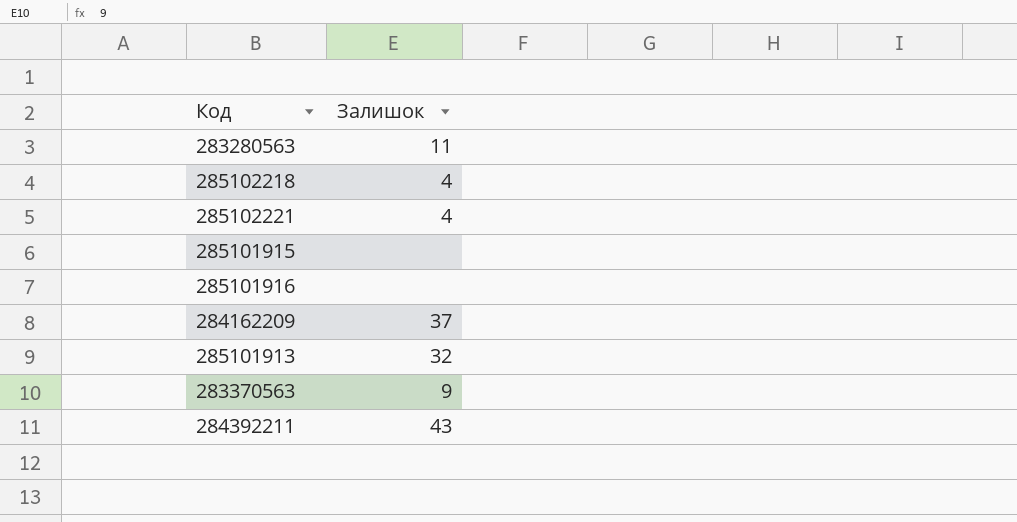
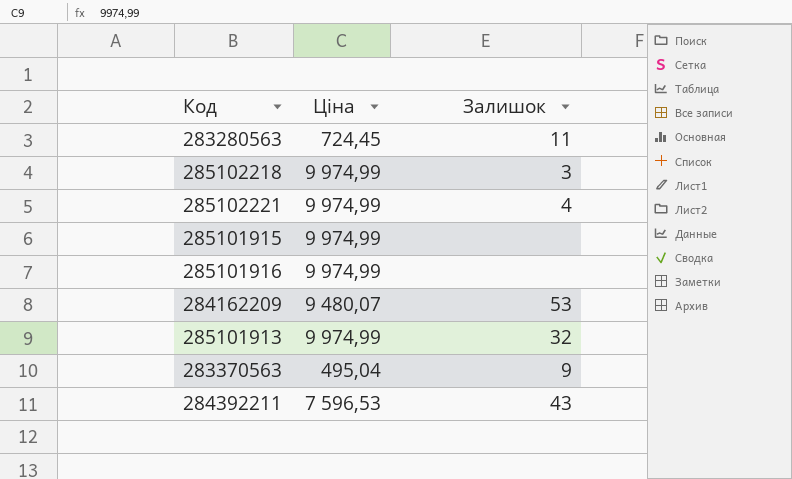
column Ціна | position: none -> 2
285102218 | Залишок: 4 -> 3
284162209 | Залишок: 37 -> 53

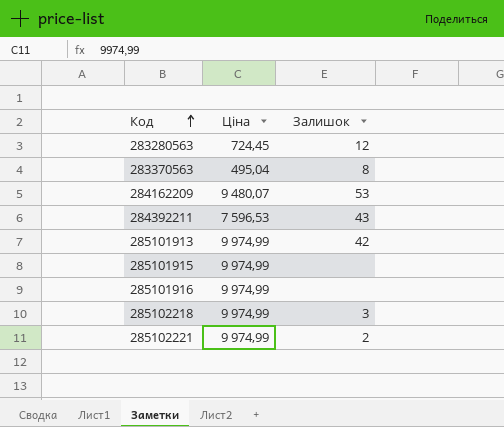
row order: none -> Код ascending
283280563 | Залишок: 11 -> 12
283370563 | Залишок: 9 -> 8
285101913 | Залишок: 32 -> 42
285102221 | Залишок: 4 -> 2

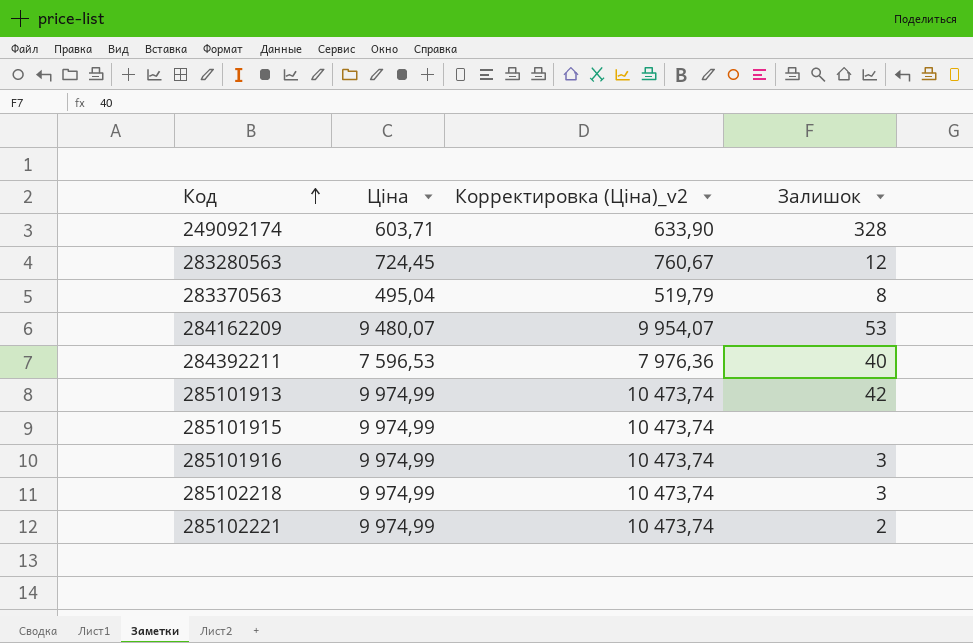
column Корректировка (Ціна)_v2 | formula: none -> [Ціна] * 1,05
row 249092174: none -> 603,71 | 633,90 | 328
284392211 | Залишок: 43 -> 40
285101916 | Залишок: none -> 3

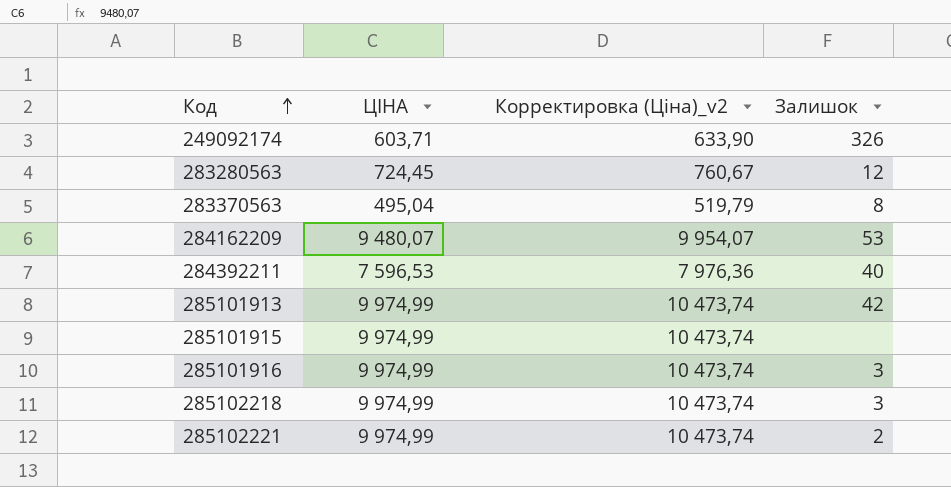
column name: Ціна -> ЦІНА
249092174 | Залишок: 328 -> 326

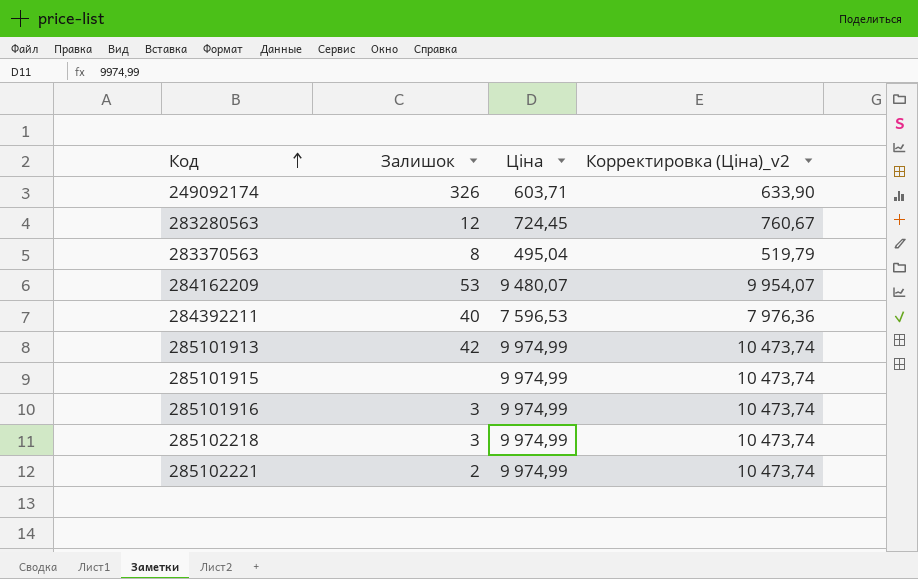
column Залишок | position: 4 -> 2
column name: ЦІНА -> Ціна

